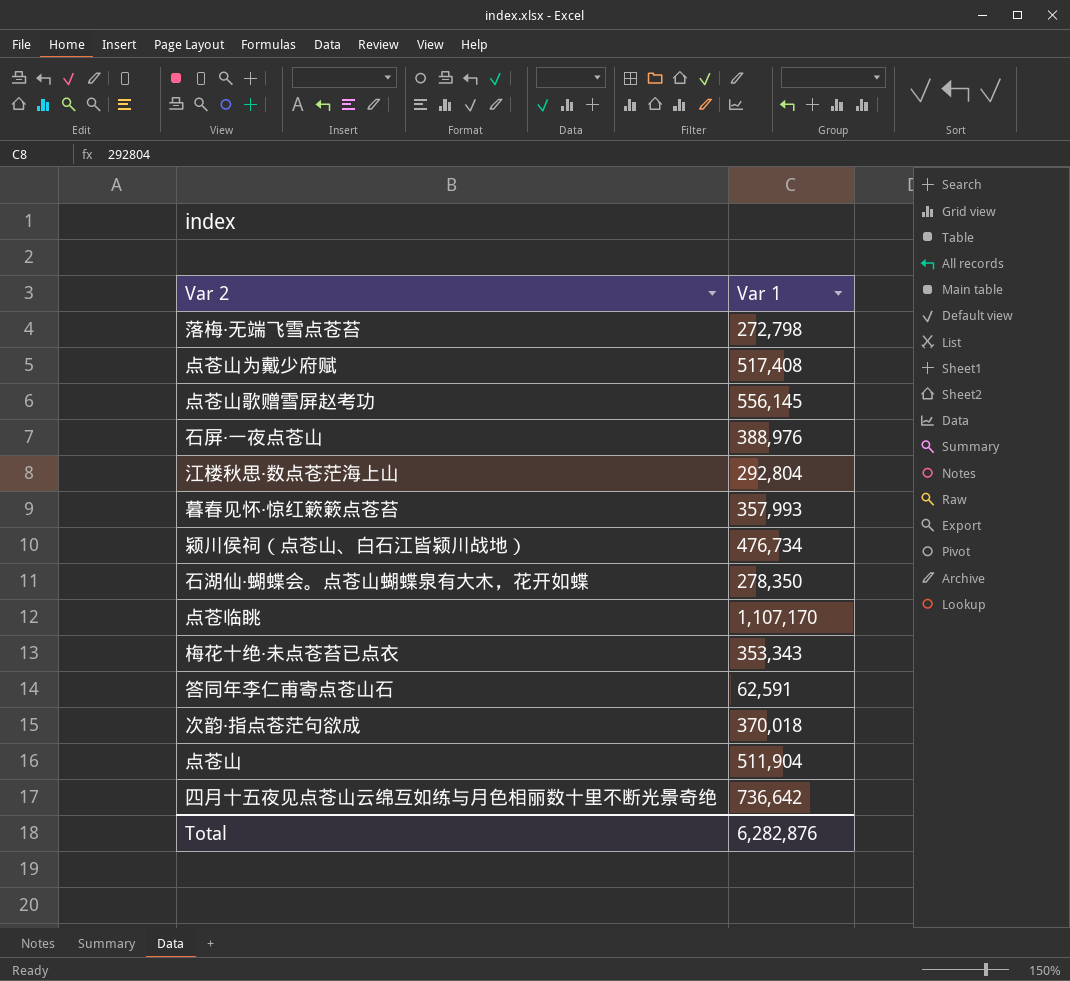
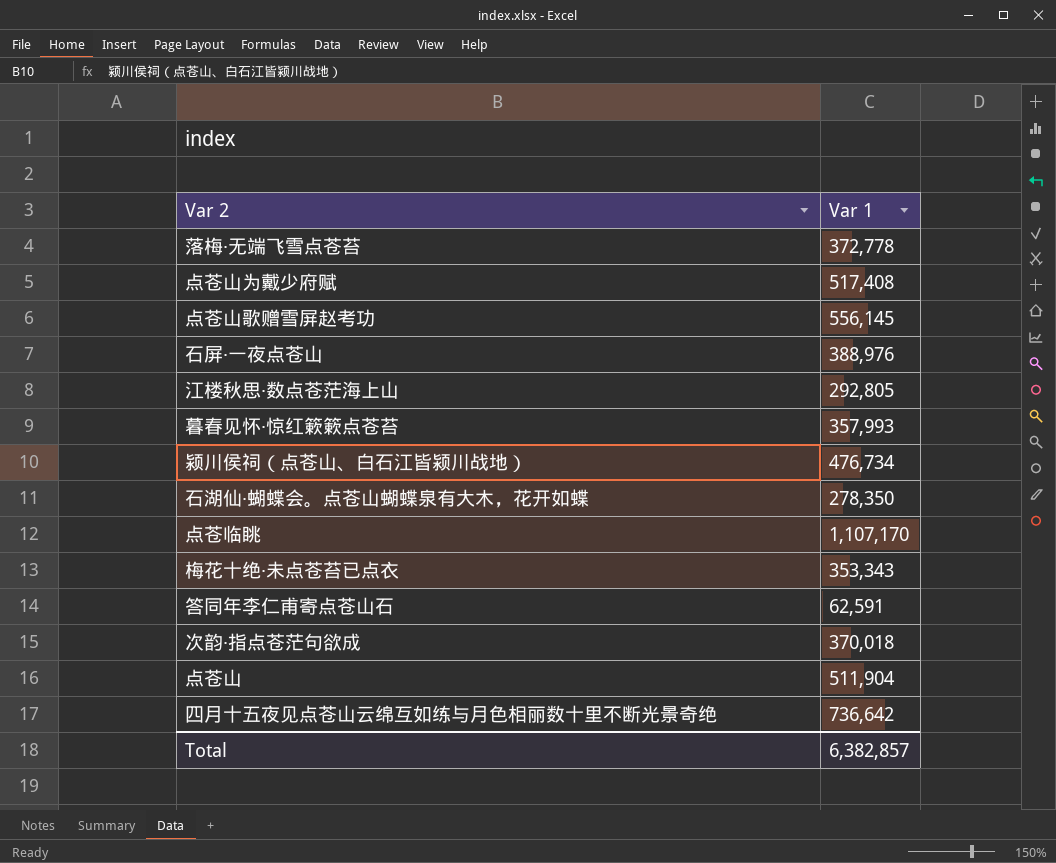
落梅·无端飞雪点苍苔 | Var 1: 272,798 -> 372,778
江楼秋思·数点苍茫海上山 | Var 1: 292,804 -> 292,805
Total | Var 1: 6,282,876 -> 6,382,857

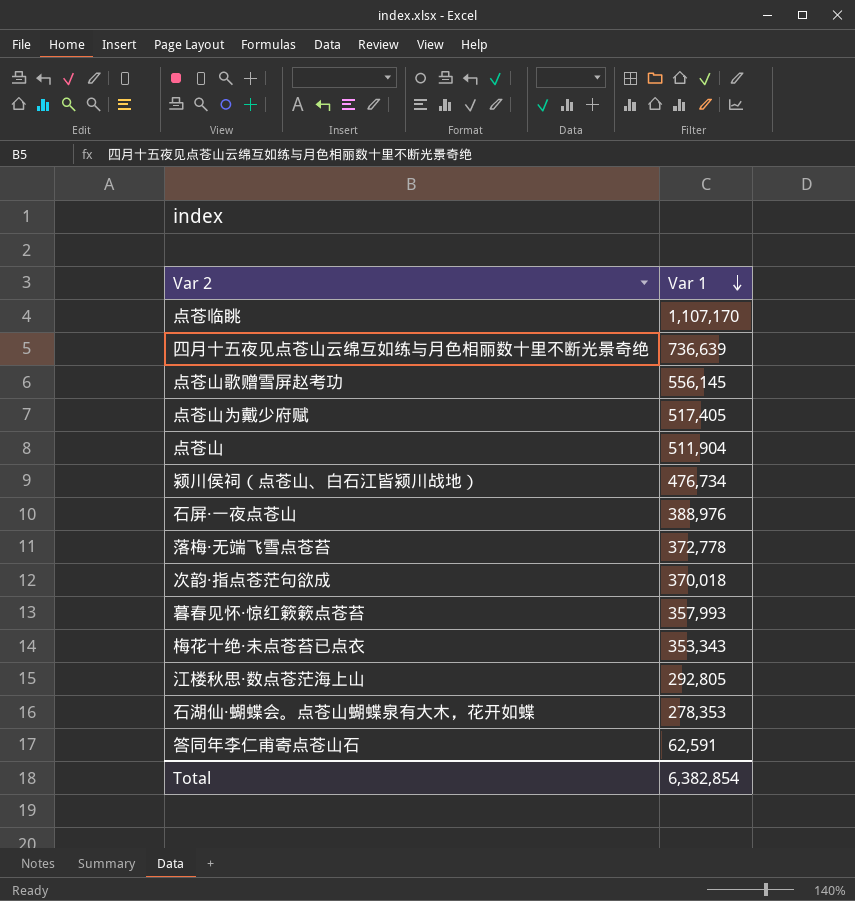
row order: none -> Var 1 descending
四月十五夜见点苍山云绵互如练与月色相丽数十里不断光景奇绝 | Var 1: 736,642 -> 736,639
点苍山为戴少府赋 | Var 1: 517,408 -> 517,405
石湖仙·蝴蝶会。点苍山蝴蝶泉有大木，花开如蝶 | Var 1: 278,350 -> 278,353
Total | Var 1: 6,382,857 -> 6,382,854

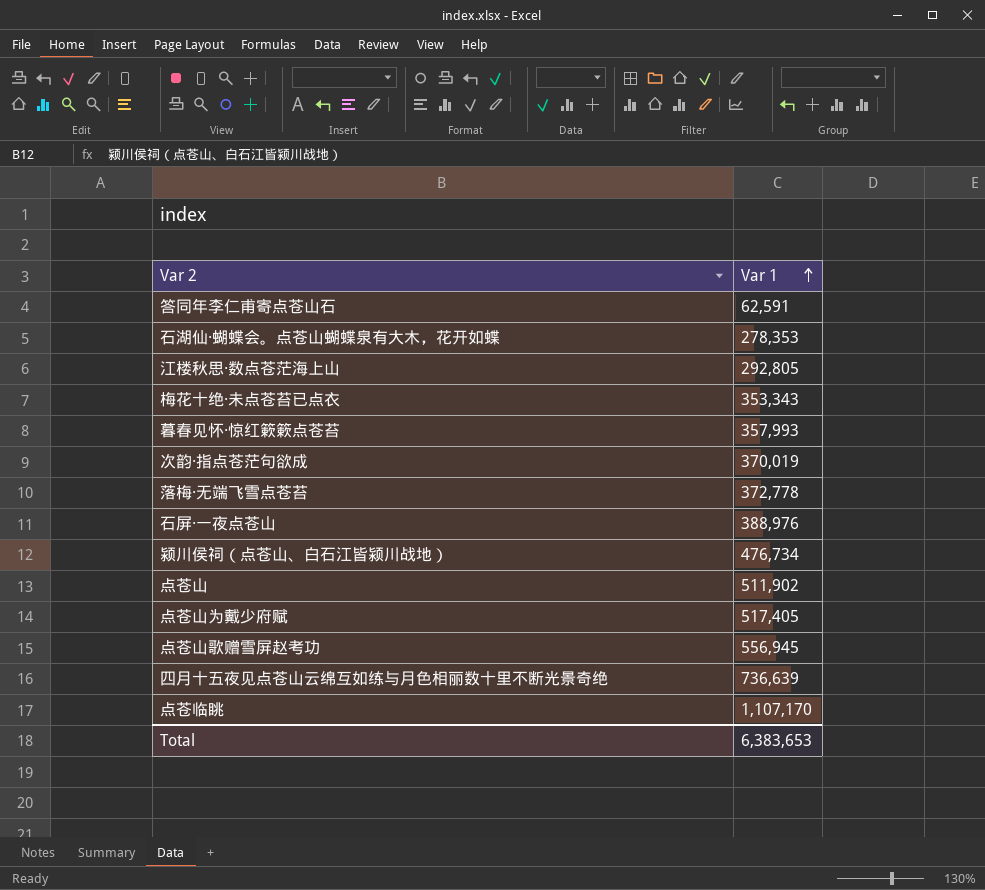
row order: Var 1 descending -> Var 1 ascending
次韵·指点苍茫句欲成 | Var 1: 370,018 -> 370,019
点苍山 | Var 1: 511,904 -> 511,902
点苍山歌赠雪屏赵考功 | Var 1: 556,145 -> 556,945
Total | Var 1: 6,382,854 -> 6,383,653

